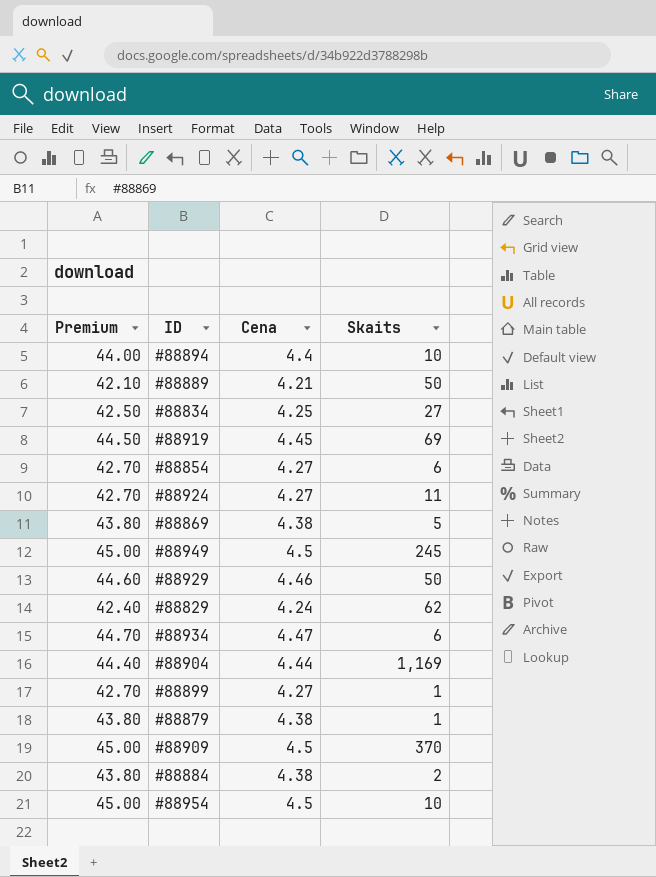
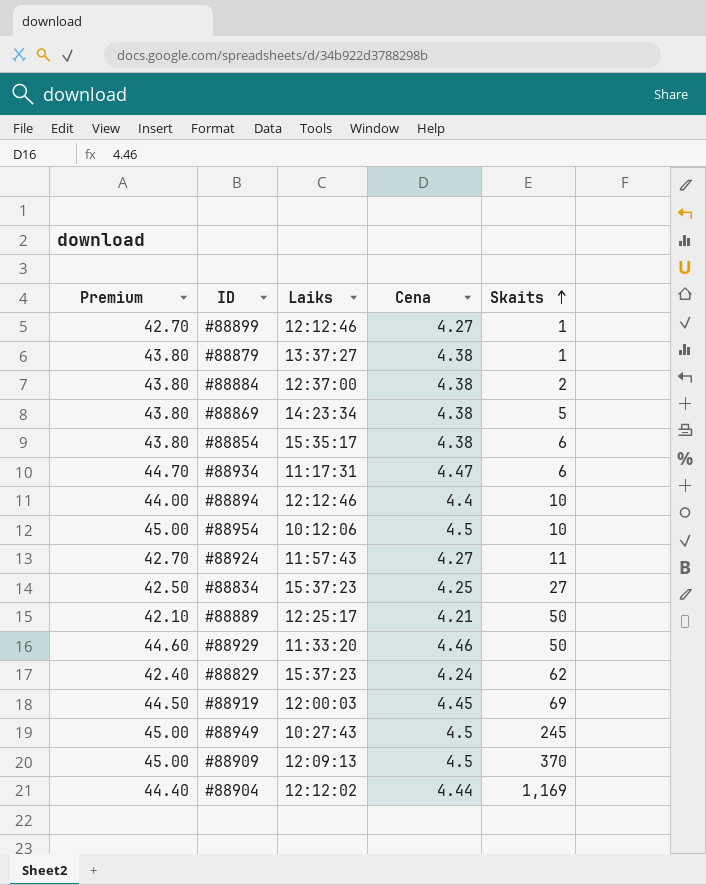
row order: none -> Skaits ascending
column Laiks | position: none -> 3
#88854 | Premium: 42.70 -> 43.80
#88854 | Cena: 4.27 -> 4.38

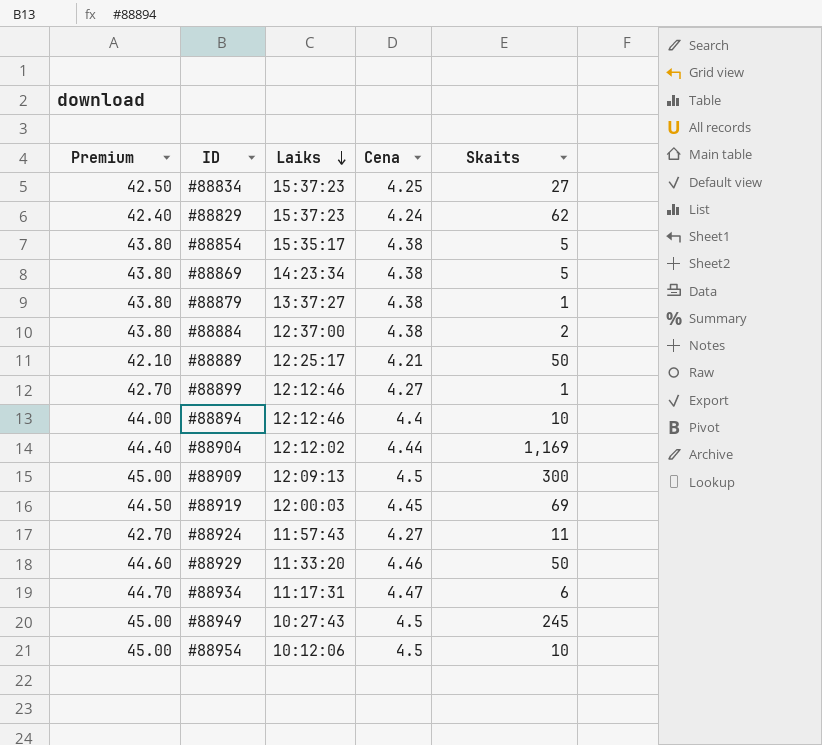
row order: Skaits ascending -> Laiks descending
#88854 | Skaits: 6 -> 5
#88909 | Skaits: 370 -> 300

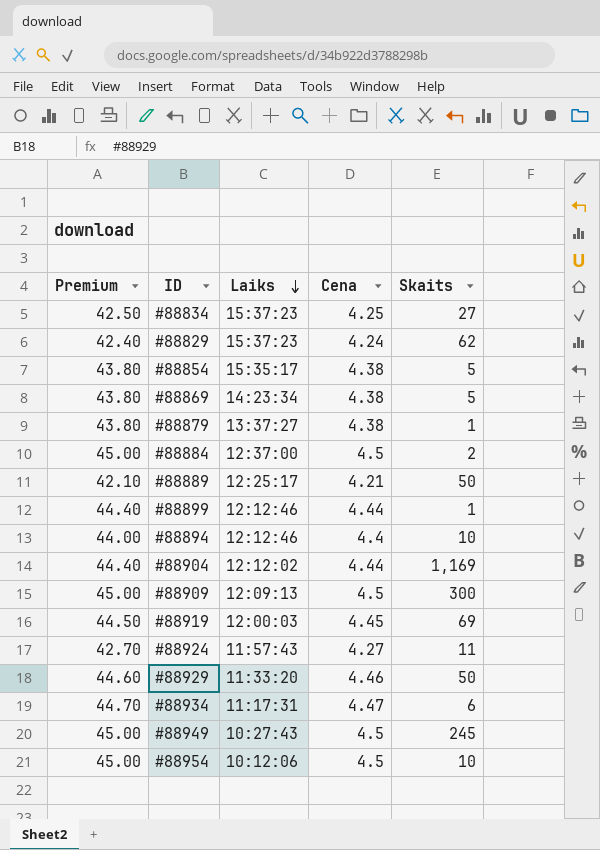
#88884 | Premium: 43.80 -> 45.00
#88884 | Cena: 4.38 -> 4.5
#88899 | Premium: 42.70 -> 44.40
#88899 | Cena: 4.27 -> 4.44

